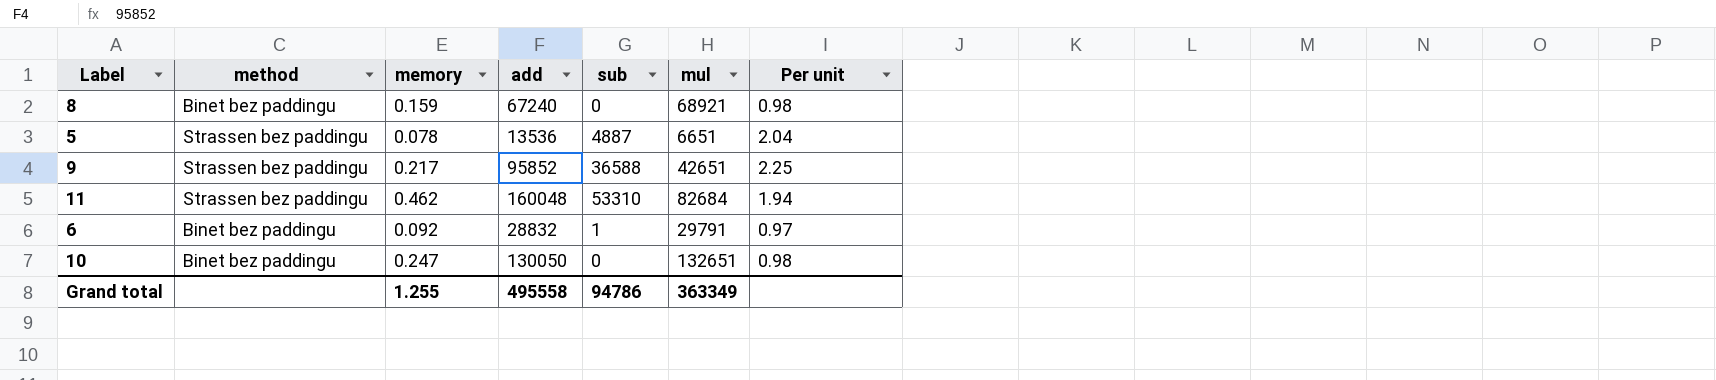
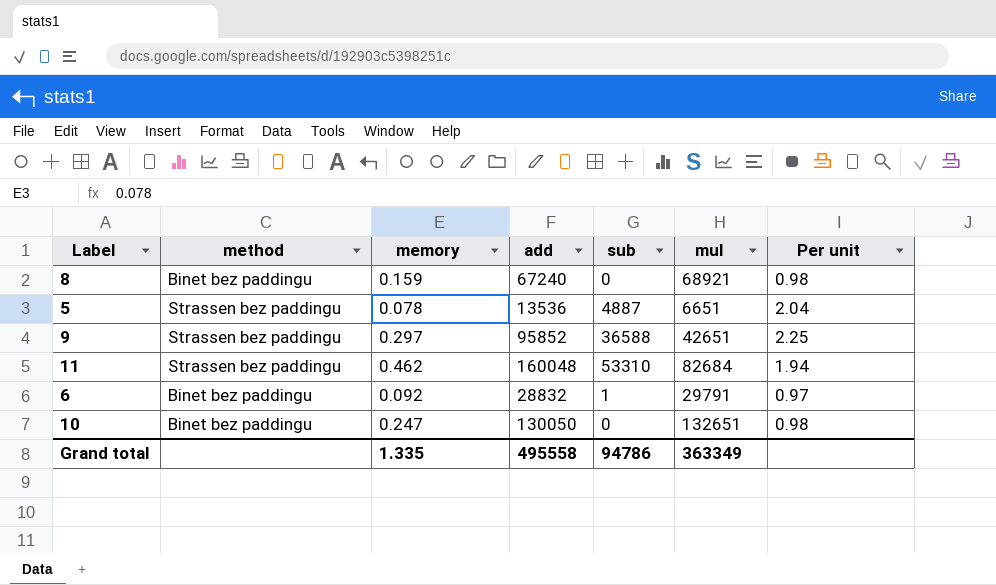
9 | memory: 0.217 -> 0.297
Grand total | memory: 1.255 -> 1.335

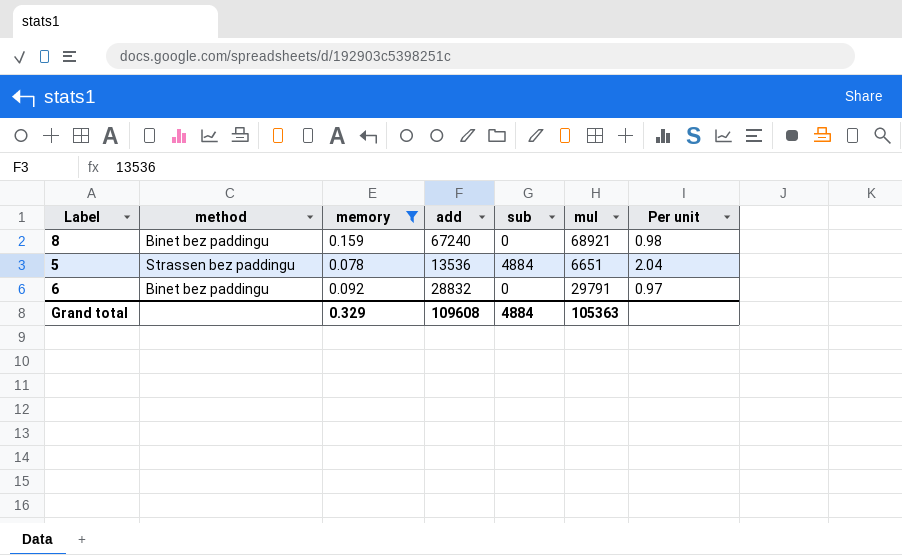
filter: none -> memory <= 0.159
5 | sub: 4887 -> 4884
6 | sub: 1 -> 0
Grand total | memory: 1.335 -> 0.329
Grand total | add: 495558 -> 109608
Grand total | sub: 94786 -> 4884
Grand total | mul: 363349 -> 105363

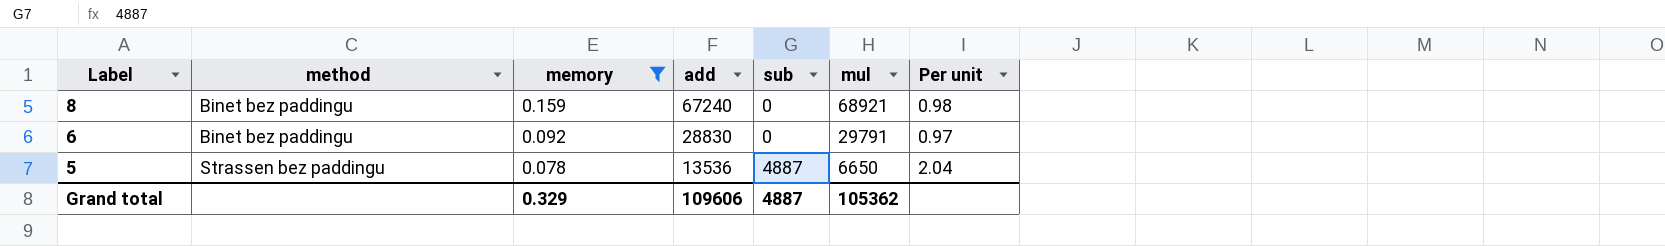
row order: none -> Label descending
6 | add: 28832 -> 28830
5 | sub: 4884 -> 4887
5 | mul: 6651 -> 6650
Grand total | add: 109608 -> 109606
Grand total | sub: 4884 -> 4887
Grand total | mul: 105363 -> 105362

